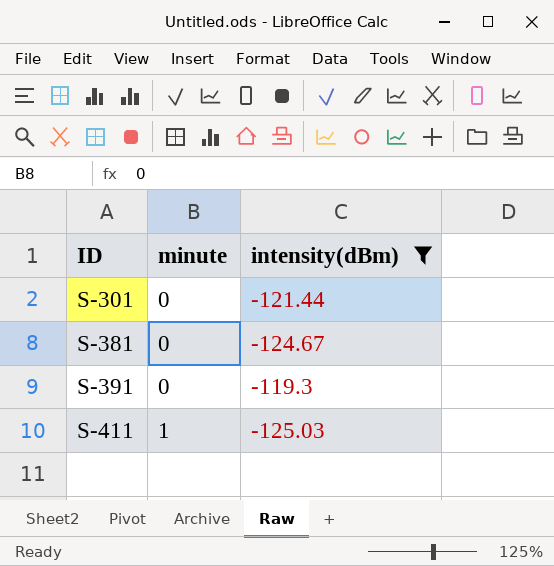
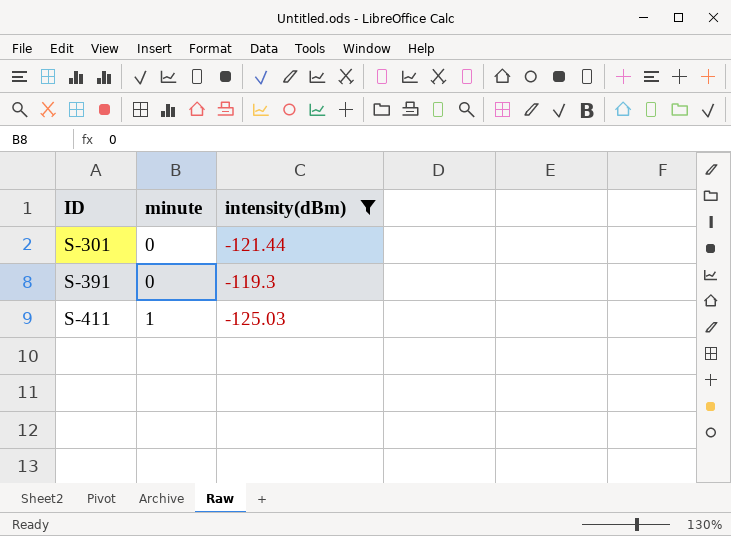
row S-381: 0 | -124.67 -> none

